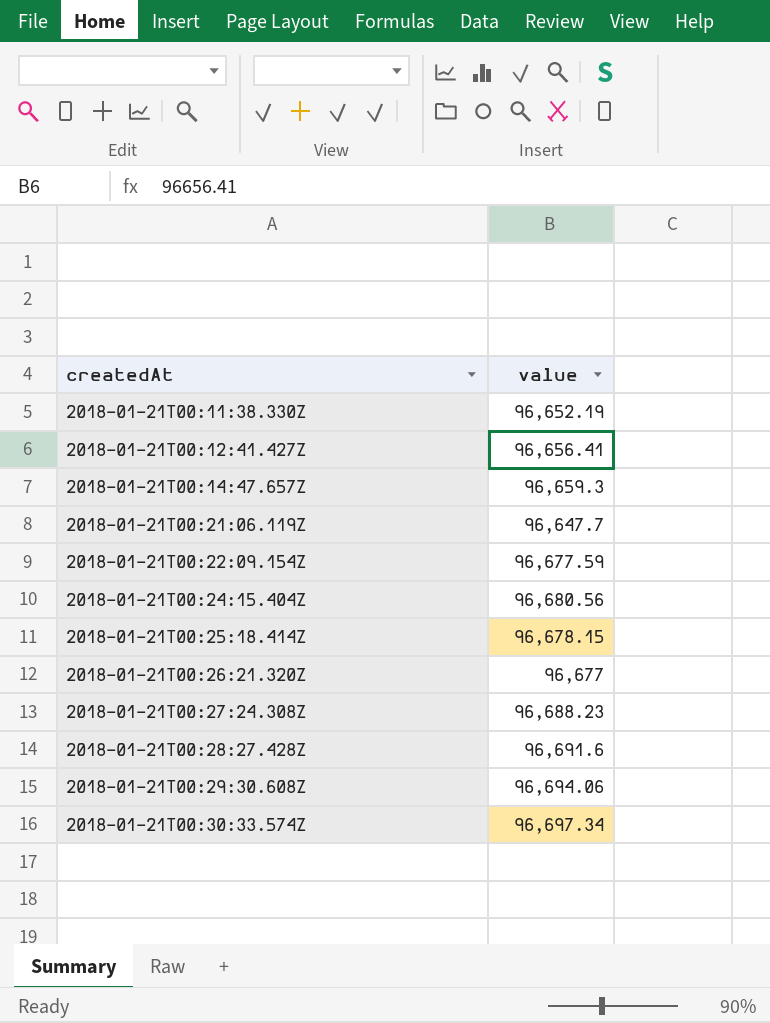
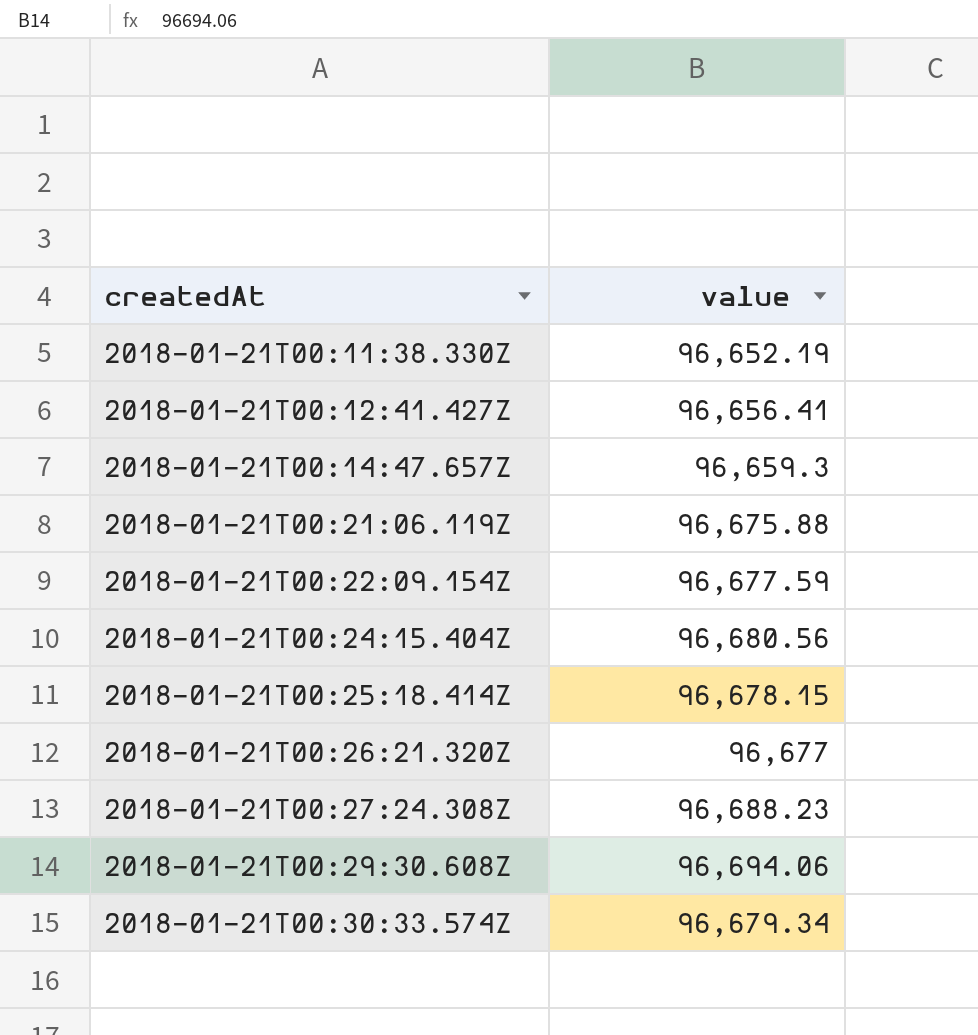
row 2018-01-21T00:28:27.428Z: 96,691.6 -> none
2018-01-21T00:21:06.119Z | value: 96,647.7 -> 96,675.88
2018-01-21T00:30:33.574Z | value: 96,697.34 -> 96,679.34

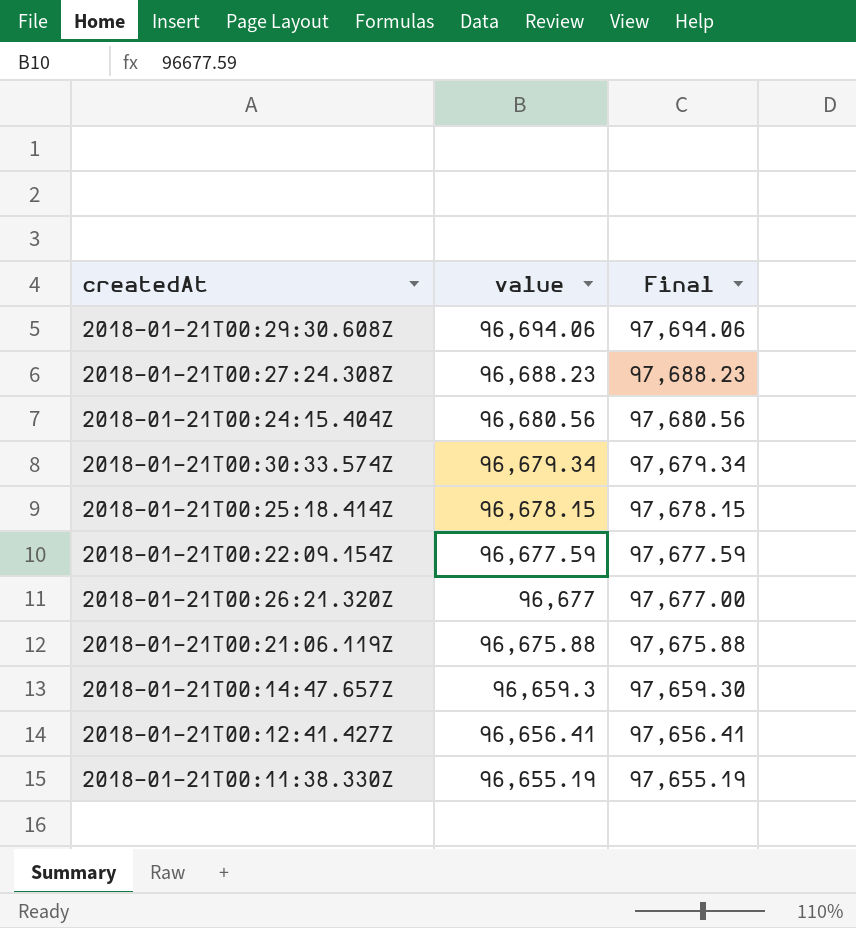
row order: createdAt ascending -> value descending
column Final | formula: none -> [value] + 1000
2018-01-21T00:11:38.330Z | value: 96,652.19 -> 96,655.19

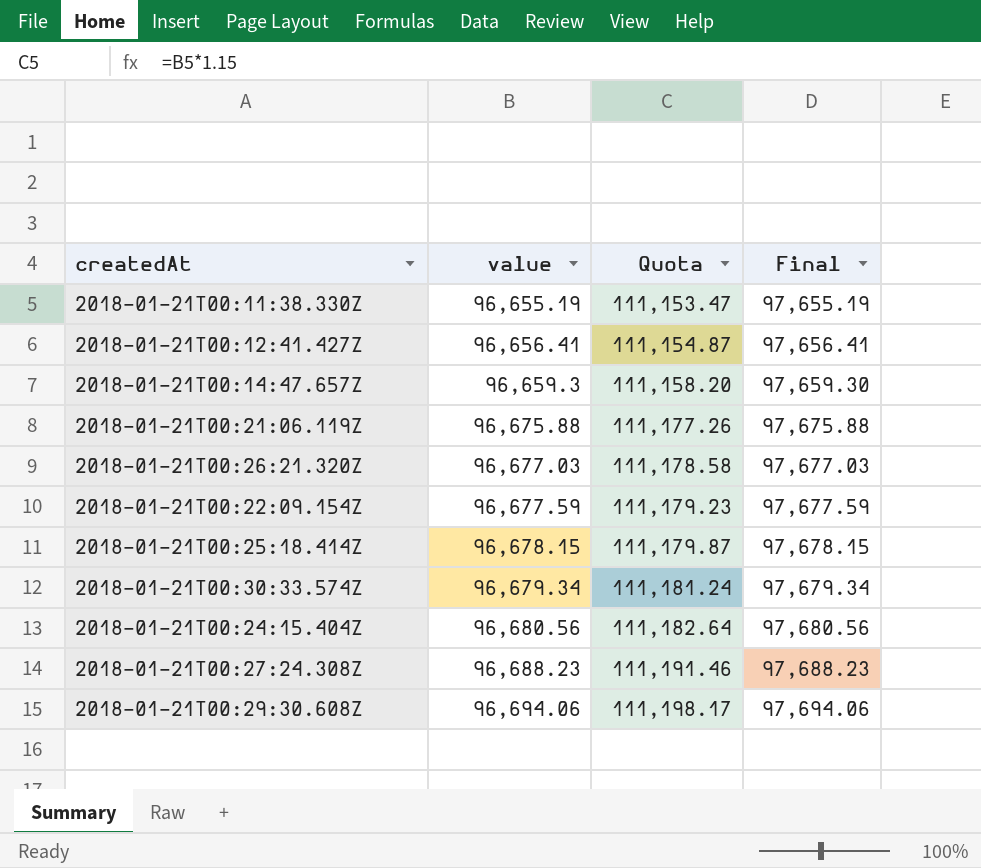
row order: value descending -> value ascending
column Quota | formula: none -> [value] * 1.15
2018-01-21T00:26:21.320Z | value: 96,677 -> 96,677.03
2018-01-21T00:26:21.320Z | Final: 97,677.00 -> 97,677.03

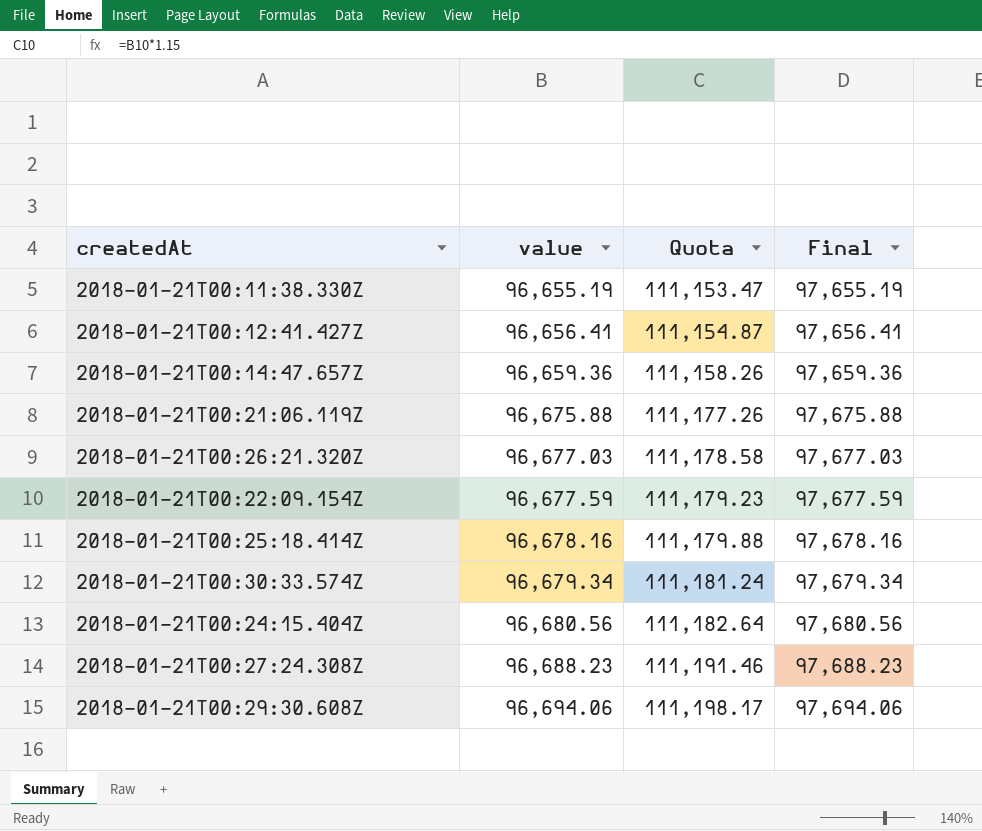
2018-01-21T00:14:47.657Z | value: 96,659.3 -> 96,659.36
2018-01-21T00:14:47.657Z | Quota: 111,158.20 -> 111,158.26
2018-01-21T00:14:47.657Z | Final: 97,659.30 -> 97,659.36
2018-01-21T00:25:18.414Z | value: 96,678.15 -> 96,678.16
2018-01-21T00:25:18.414Z | Quota: 111,179.87 -> 111,179.88
2018-01-21T00:25:18.414Z | Final: 97,678.15 -> 97,678.16

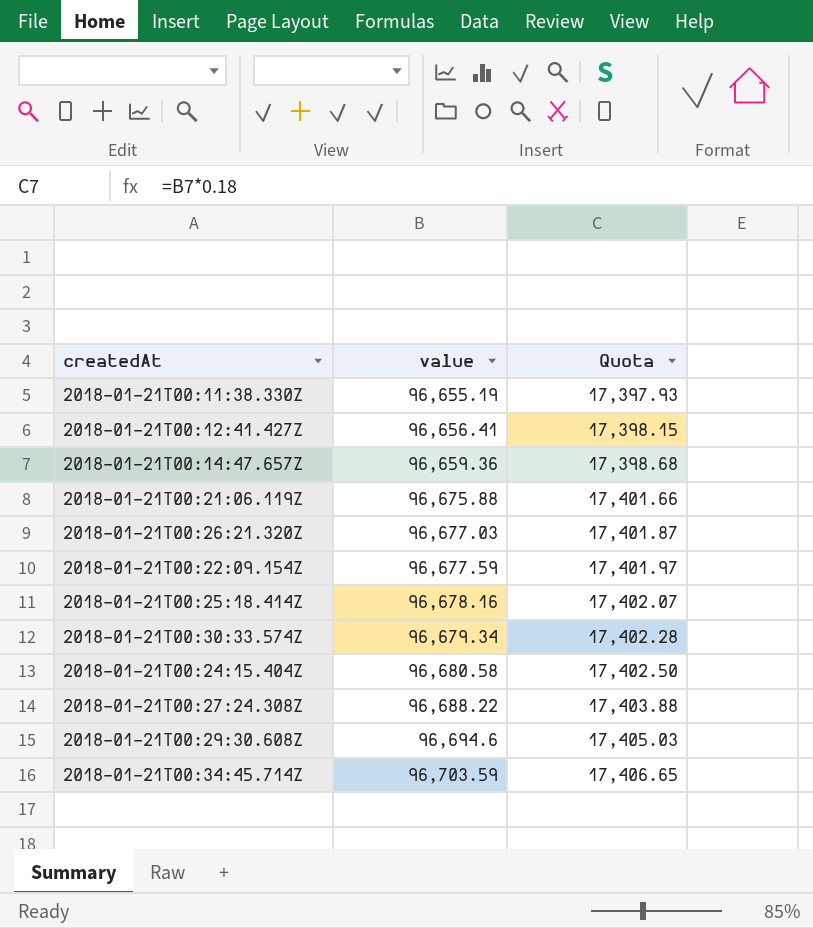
column Final | formula: [value] + 1000 -> none
column Quota | formula: [value] * 1.15 -> [value] * 0.18
2018-01-21T00:24:15.404Z | value: 96,680.56 -> 96,680.58
2018-01-21T00:27:24.308Z | value: 96,688.23 -> 96,688.22
2018-01-21T00:29:30.608Z | value: 96,694.06 -> 96,694.6
row 2018-01-21T00:34:45.714Z: none -> 96,703.59 | 17,406.65

